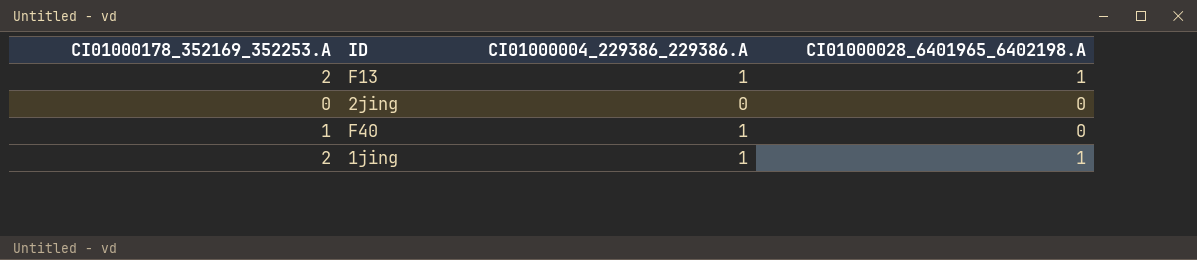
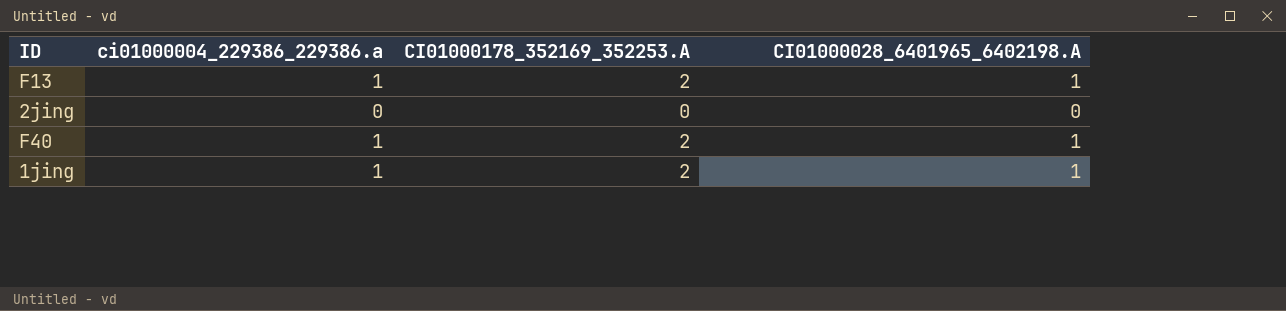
column name: CI01000004_229386_229386.A -> ci01000004_229386_229386.a
column CI01000178_352169_352253.A | position: 1 -> 3
F40 | CI01000178_352169_352253.A: 1 -> 2
F40 | CI01000028_6401965_6402198.A: 0 -> 1

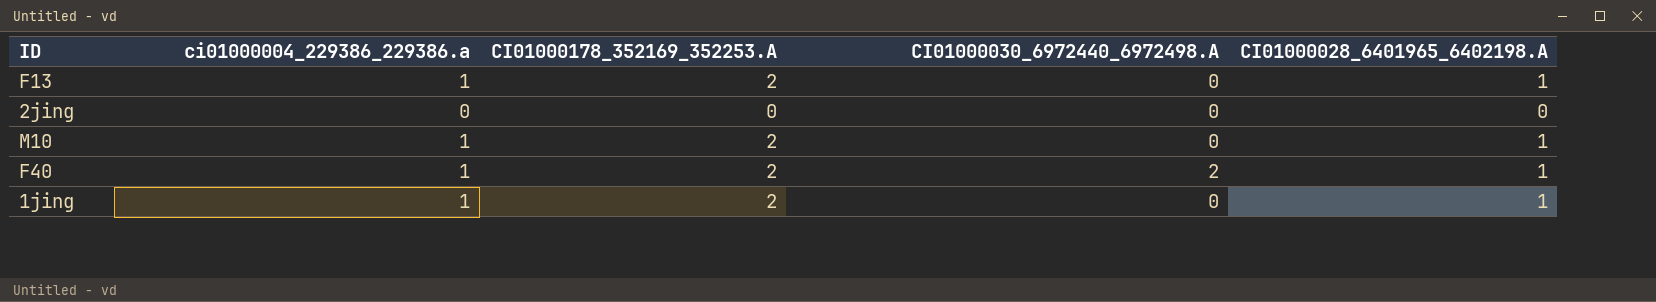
column CI01000030_6972440_6972498.A | position: none -> 4
row M10: none -> 1 | 2 | 0 | 1

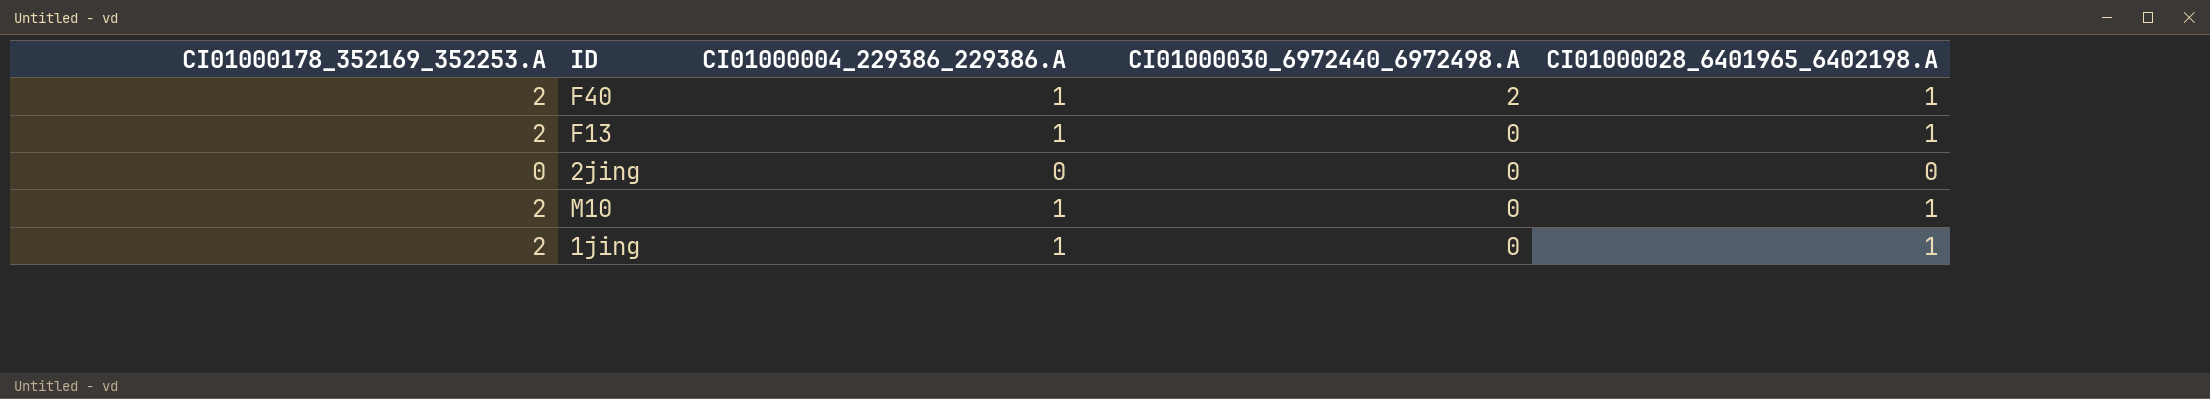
row order: none -> CI01000030_6972440_6972498.A descending
column CI01000178_352169_352253.A | position: 3 -> 1
column name: ci01000004_229386_229386.a -> CI01000004_229386_229386.A

